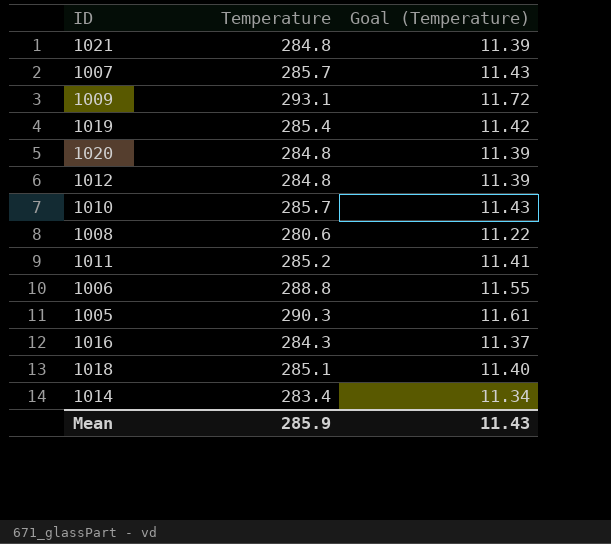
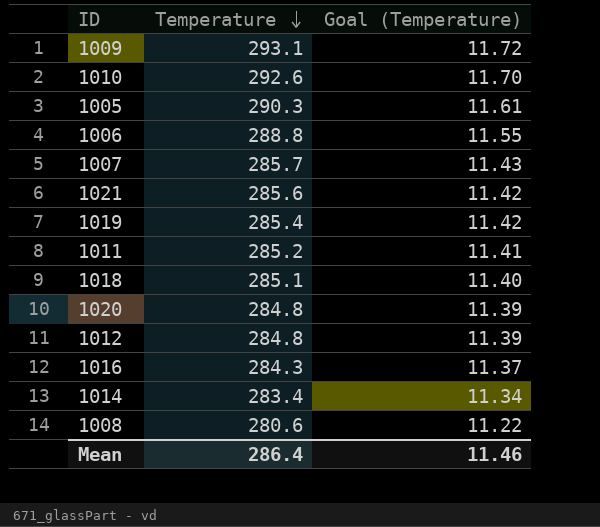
row order: none -> Temperature descending
1010 | Temperature: 285.7 -> 292.6
1010 | Goal (Temperature): 11.43 -> 11.70
1021 | Temperature: 284.8 -> 285.6
1021 | Goal (Temperature): 11.39 -> 11.42
Mean | Temperature: 285.9 -> 286.4
Mean | Goal (Temperature): 11.43 -> 11.46

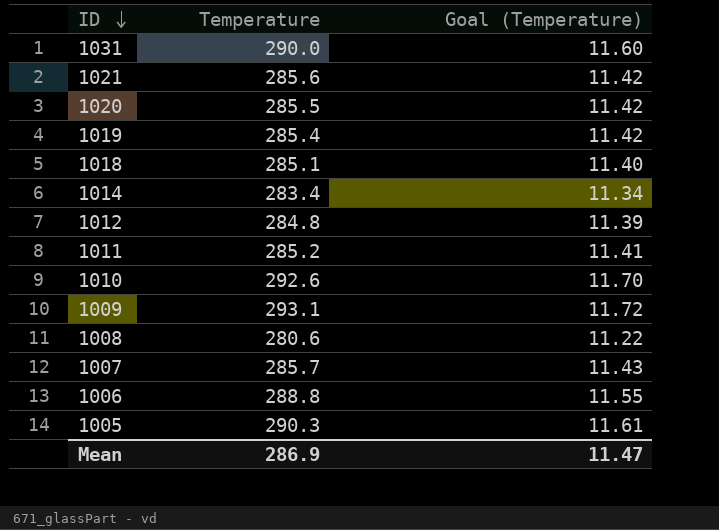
row order: Temperature descending -> ID descending
row 1016: 284.3 | 11.37 -> none
row 1031: none -> 290.0 | 11.60
1020 | Temperature: 284.8 -> 285.5
1020 | Goal (Temperature): 11.39 -> 11.42
Mean | Temperature: 286.4 -> 286.9
Mean | Goal (Temperature): 11.46 -> 11.47

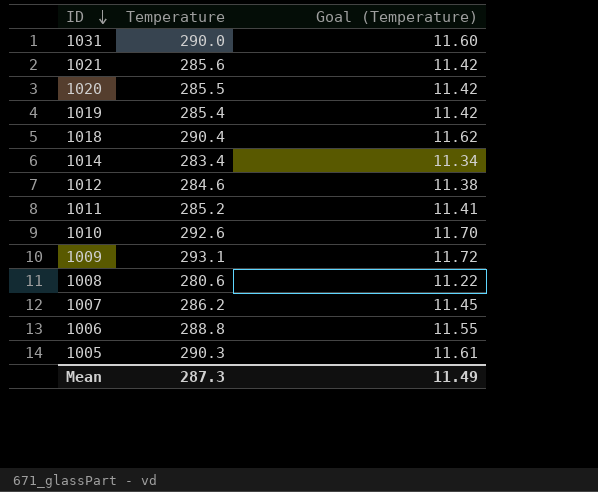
1018 | Temperature: 285.1 -> 290.4
1018 | Goal (Temperature): 11.40 -> 11.62
1012 | Temperature: 284.8 -> 284.6
1012 | Goal (Temperature): 11.39 -> 11.38
1007 | Temperature: 285.7 -> 286.2
1007 | Goal (Temperature): 11.43 -> 11.45
Mean | Temperature: 286.9 -> 287.3
Mean | Goal (Temperature): 11.47 -> 11.49

